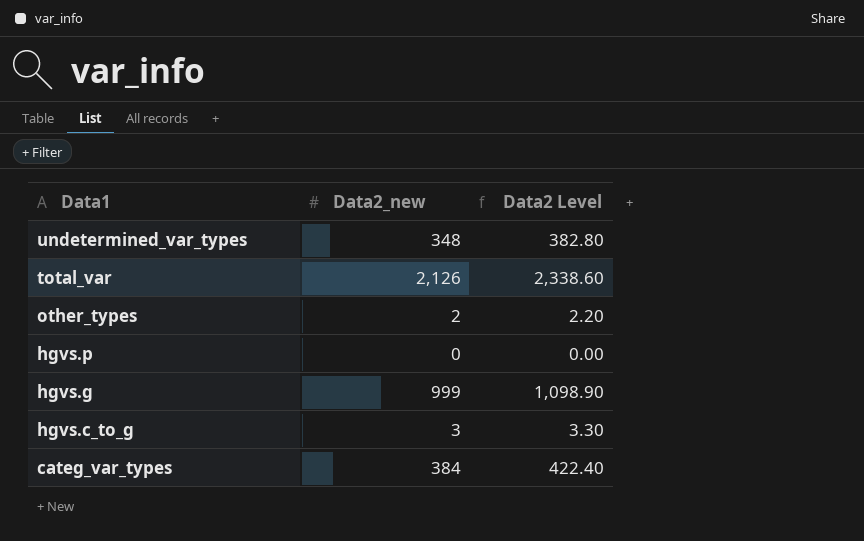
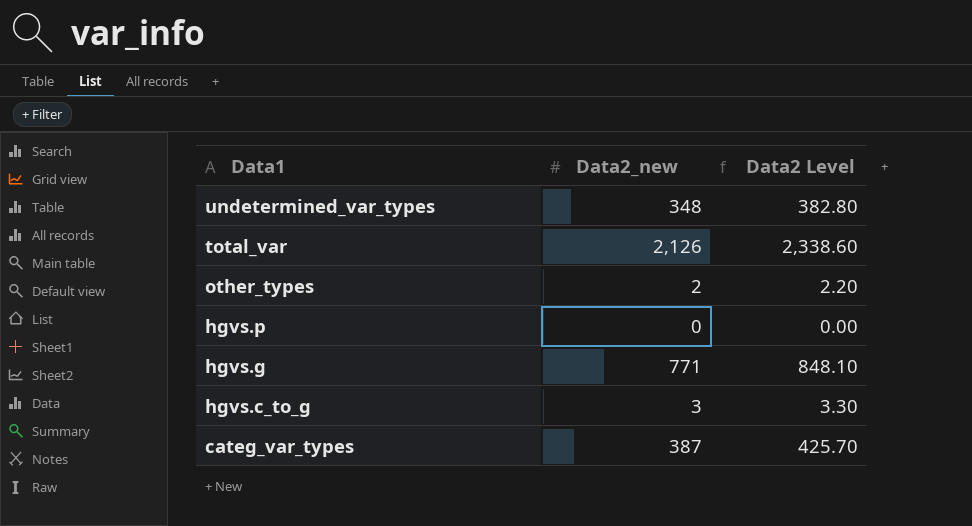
hgvs.g | Data2_new: 999 -> 771
hgvs.g | Data2 Level: 1,098.90 -> 848.10
categ_var_types | Data2_new: 384 -> 387
categ_var_types | Data2 Level: 422.40 -> 425.70

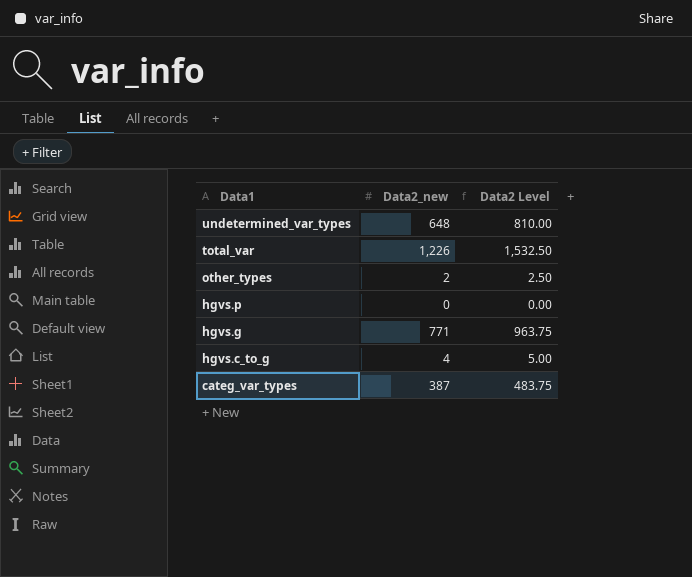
column Data2 Level | formula: [Data2_new] * 1.1 -> [Data2_new] * 1.25
undetermined_var_types | Data2_new: 348 -> 648
total_var | Data2_new: 2,126 -> 1,226
hgvs.c_to_g | Data2_new: 3 -> 4

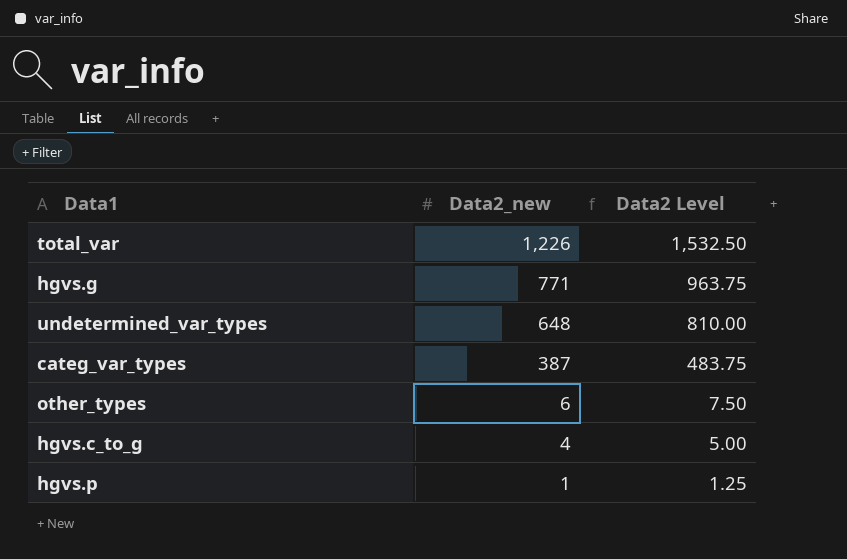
row order: Data1 descending -> Data2_new descending
other_types | Data2_new: 2 -> 6
other_types | Data2 Level: 2.50 -> 7.50
hgvs.p | Data2_new: 0 -> 1
hgvs.p | Data2 Level: 0.00 -> 1.25

